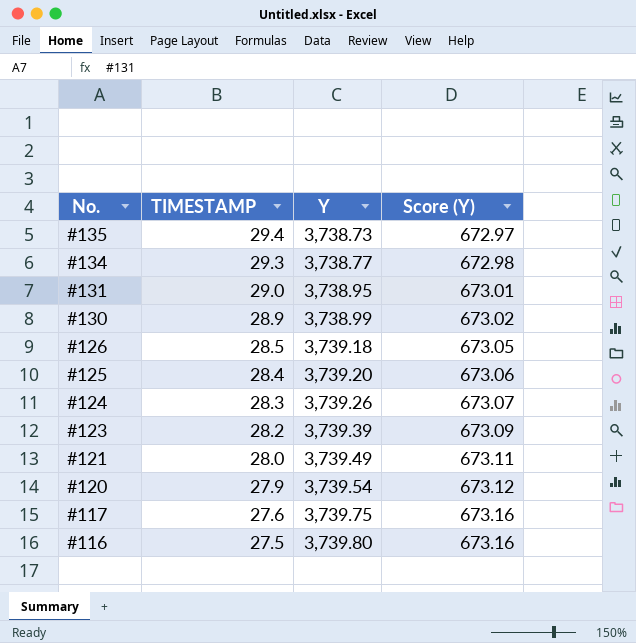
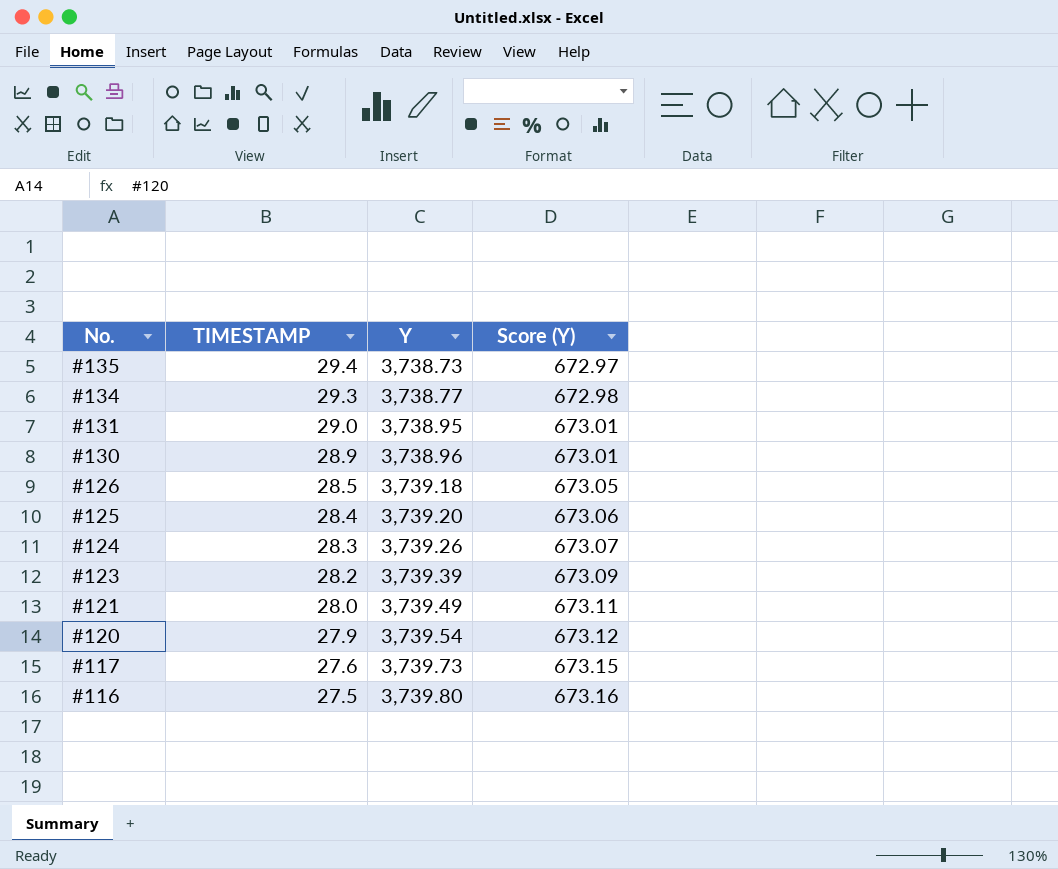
#130 | Y: 3,738.99 -> 3,738.96
#130 | Score (Y): 673.02 -> 673.01
#117 | Y: 3,739.75 -> 3,739.73
#117 | Score (Y): 673.16 -> 673.15

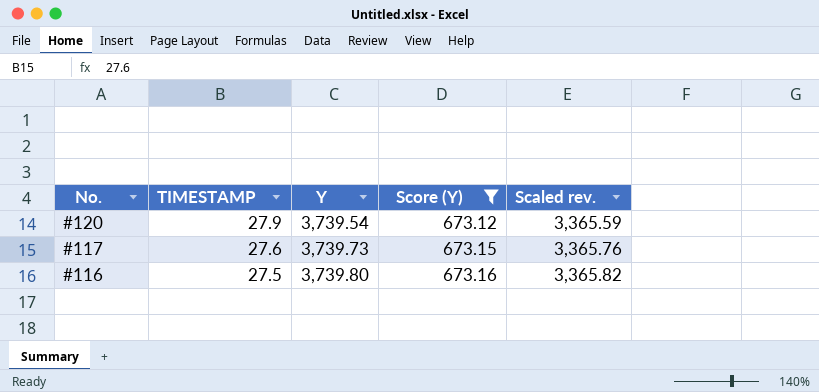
filter: none -> Score (Y) >= 673.12
column Scaled rev. | formula: none -> [Y] * 0.9

